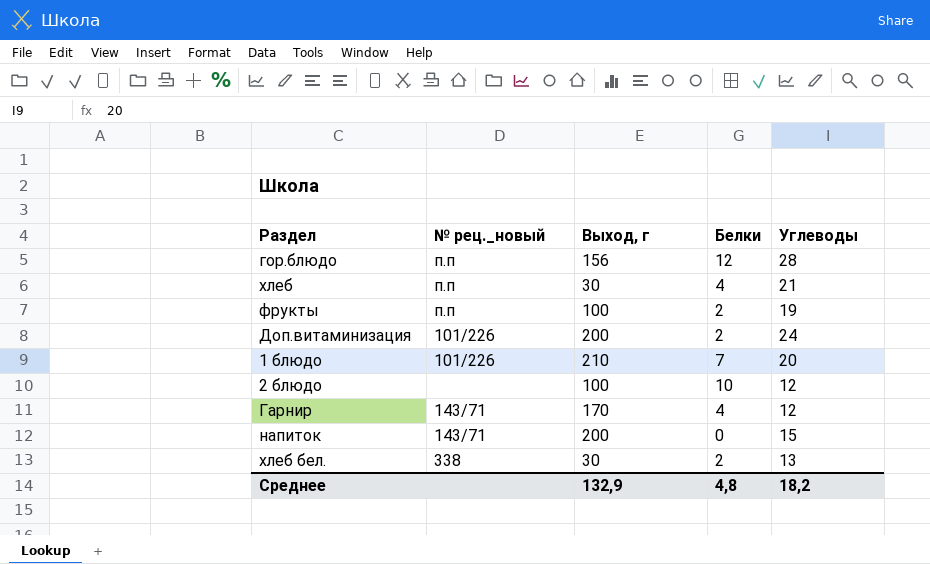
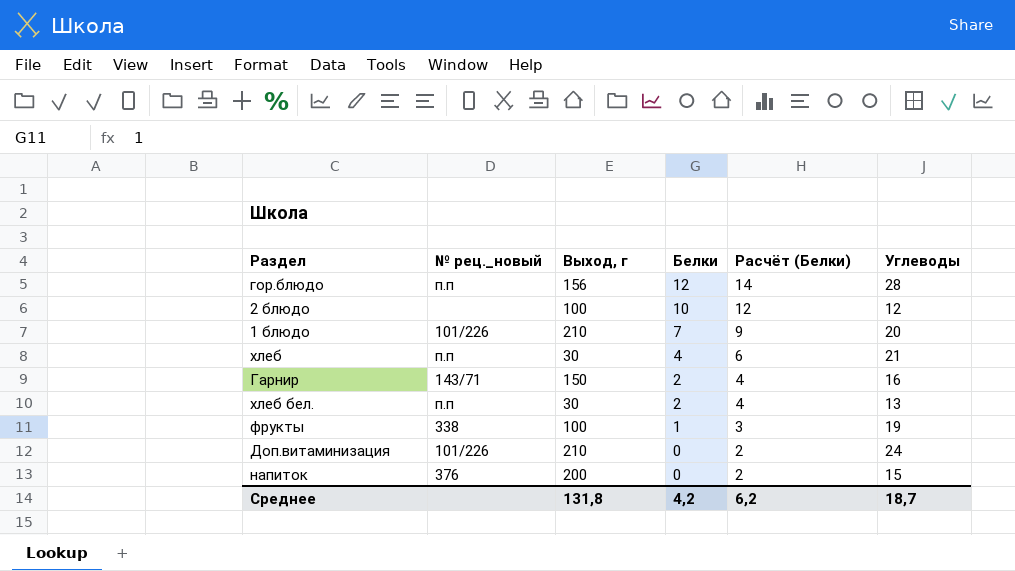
row order: none -> Белки descending
column Расчёт (Белки) | formula: none -> [Белки] + 2
Гарнир | Выход, г: 170 -> 150
Гарнир | Белки: 4 -> 2
Гарнир | Углеводы: 12 -> 16
хлеб бел. | № рец._новый: 338 -> п.п
фрукты | № рец._новый: п.п -> 338
фрукты | Белки: 2 -> 1
Доп.витаминизация | Выход, г: 200 -> 210
Доп.витаминизация | Белки: 2 -> 0
напиток | № рец._новый: 143/71 -> 376
Среднее | Выход, г: 132,9 -> 131,8
Среднее | Белки: 4,8 -> 4,2
Среднее | Углеводы: 18,2 -> 18,7

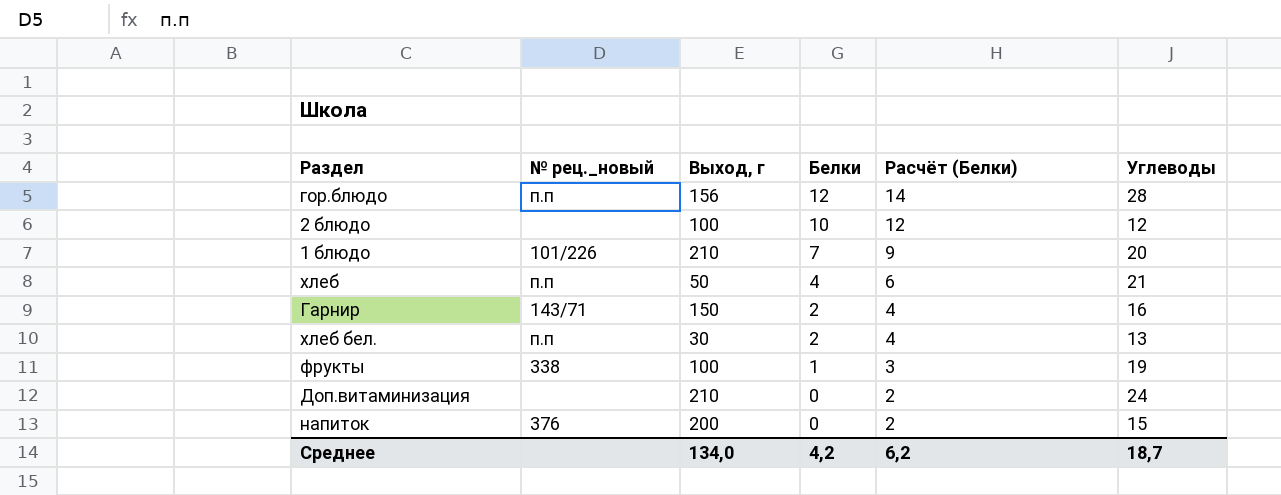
хлеб | Выход, г: 30 -> 50
Доп.витаминизация | № рец._новый: 101/226 -> none
Среднее | Выход, г: 131,8 -> 134,0

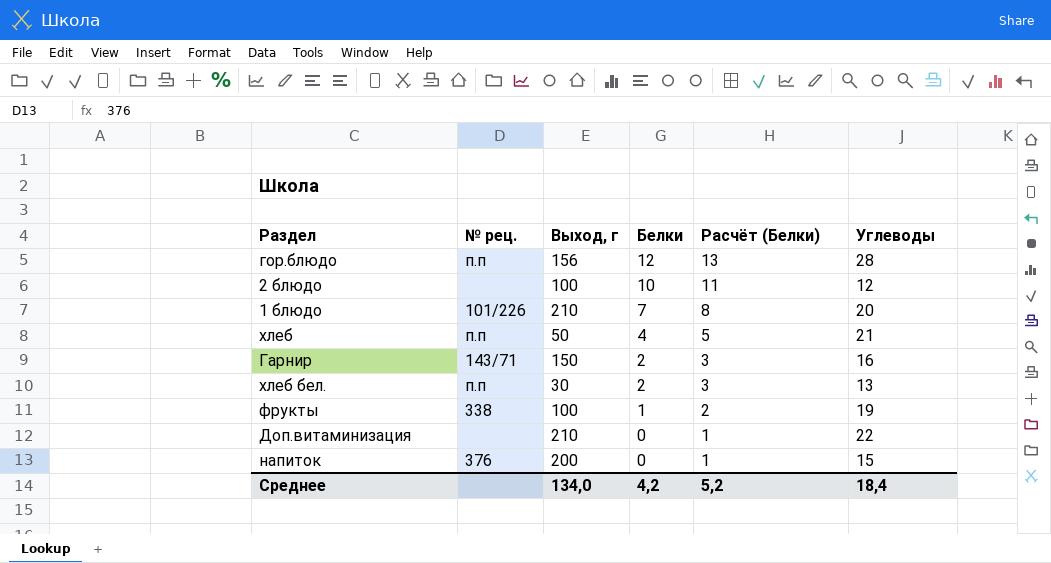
column name: № рец._новый -> № рец.
column Расчёт (Белки) | formula: [Белки] + 2 -> [Белки] + 1
Доп.витаминизация | Углеводы: 24 -> 22
Среднее | Расчёт (Белки): 6,2 -> 5,2
Среднее | Углеводы: 18,7 -> 18,4

